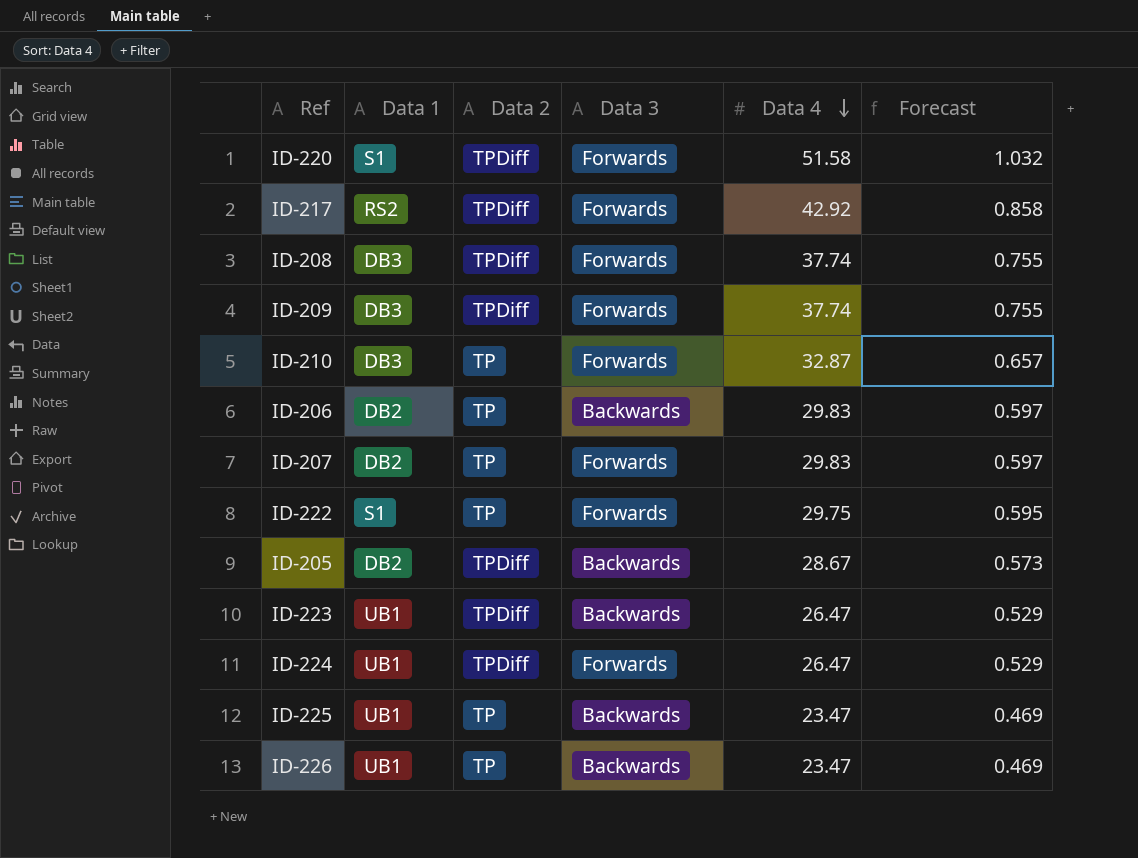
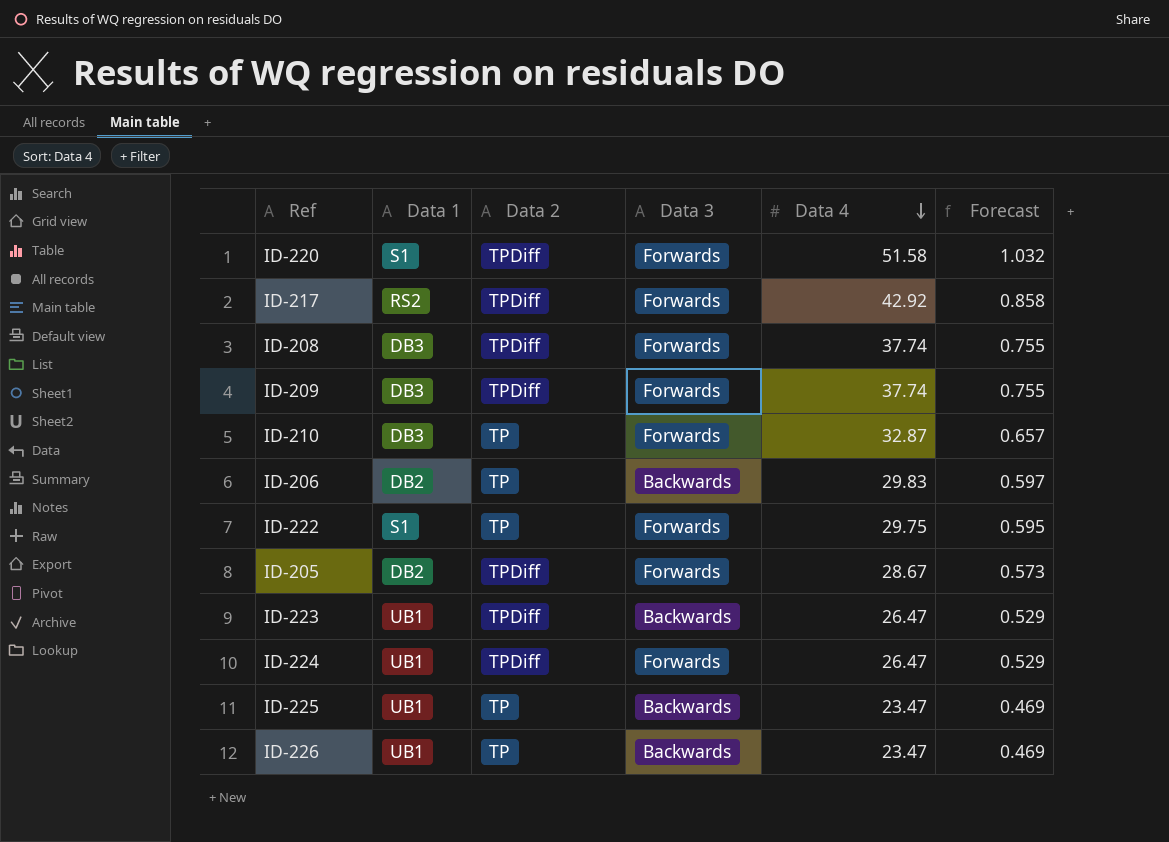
row ID-207: DB2 | TP | Forwards | 29.83 | 0.597 -> none
ID-205 | Data 3: Backwards -> Forwards

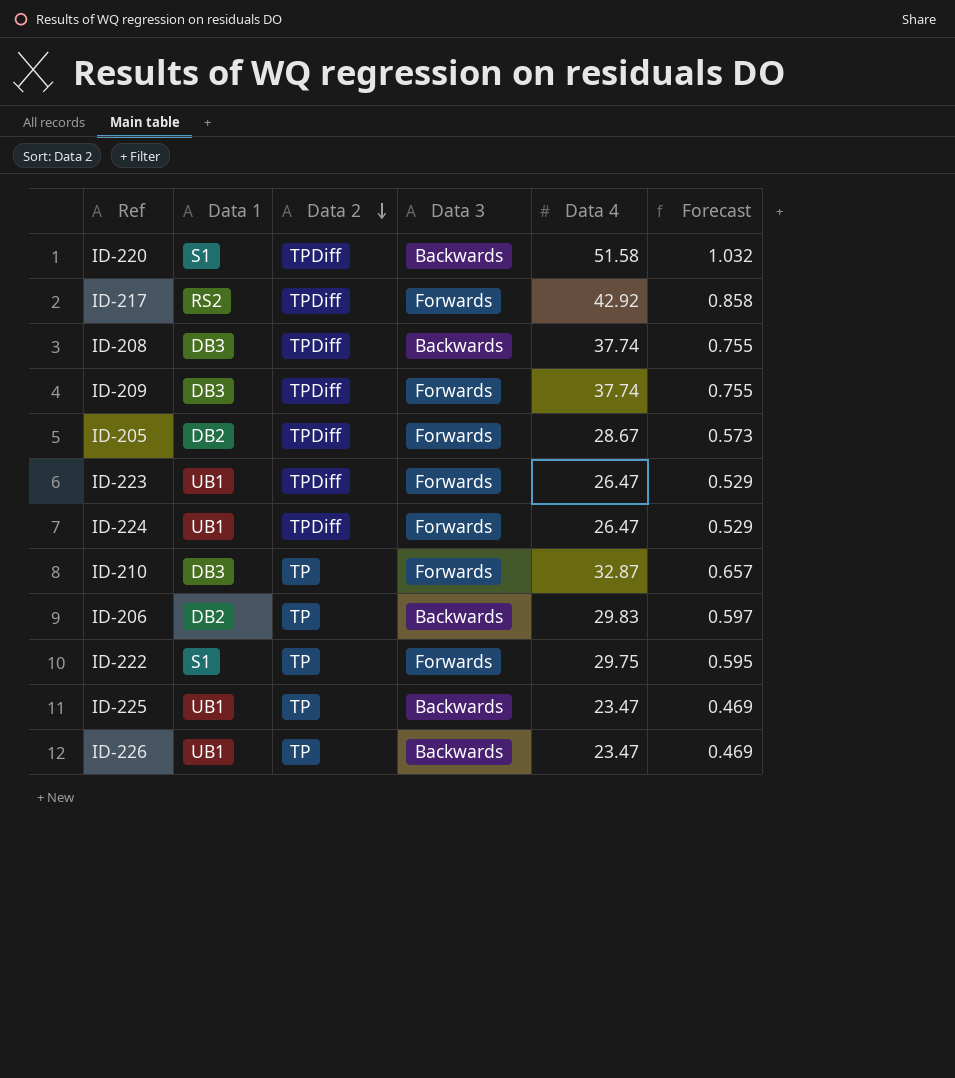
row order: Data 4 descending -> Data 2 descending
ID-220 | Data 3: Forwards -> Backwards
ID-208 | Data 3: Forwards -> Backwards
ID-223 | Data 3: Backwards -> Forwards

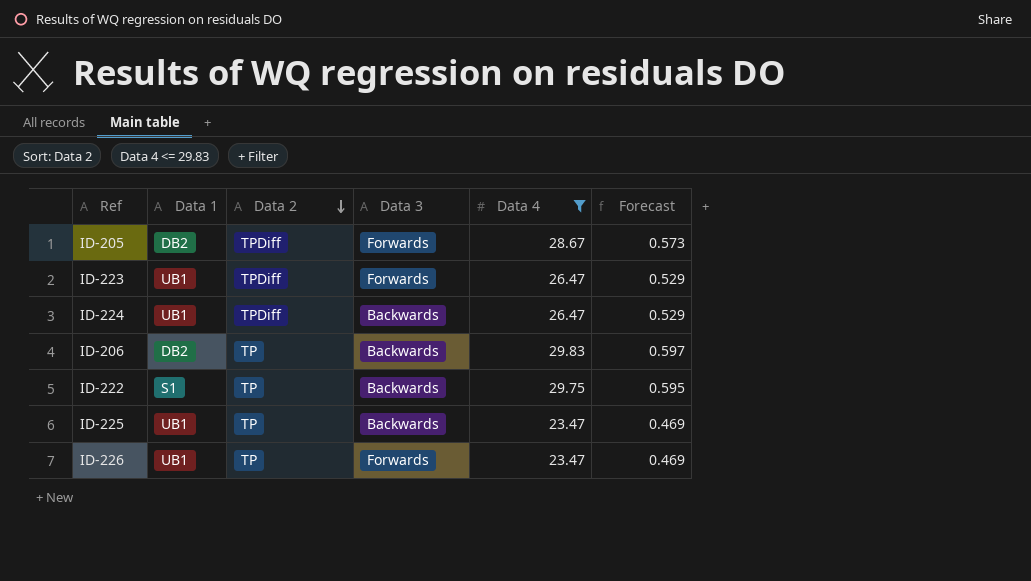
filter: none -> Data 4 <= 29.83
ID-224 | Data 3: Forwards -> Backwards
ID-222 | Data 3: Forwards -> Backwards
ID-226 | Data 3: Backwards -> Forwards

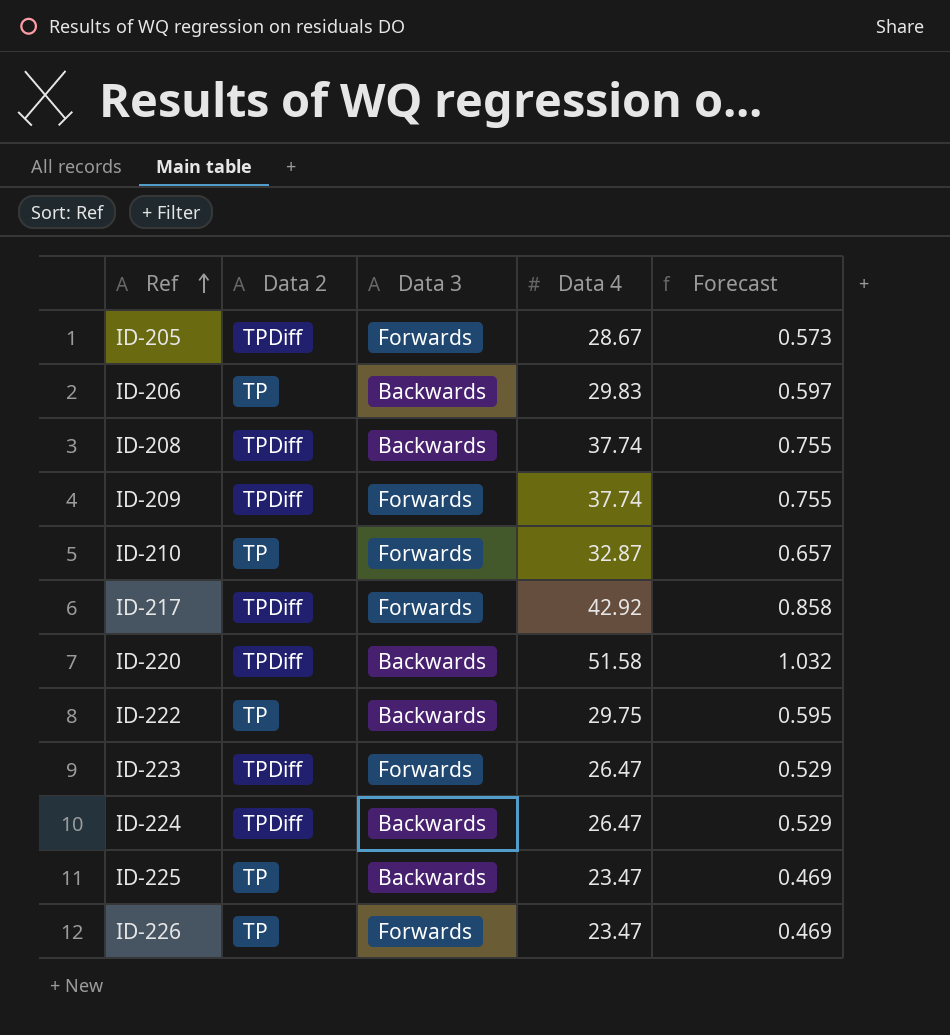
filter: Data 4 <= 29.83 -> none
row order: Data 2 descending -> Ref ascending
column Data 1 | position: 2 -> none

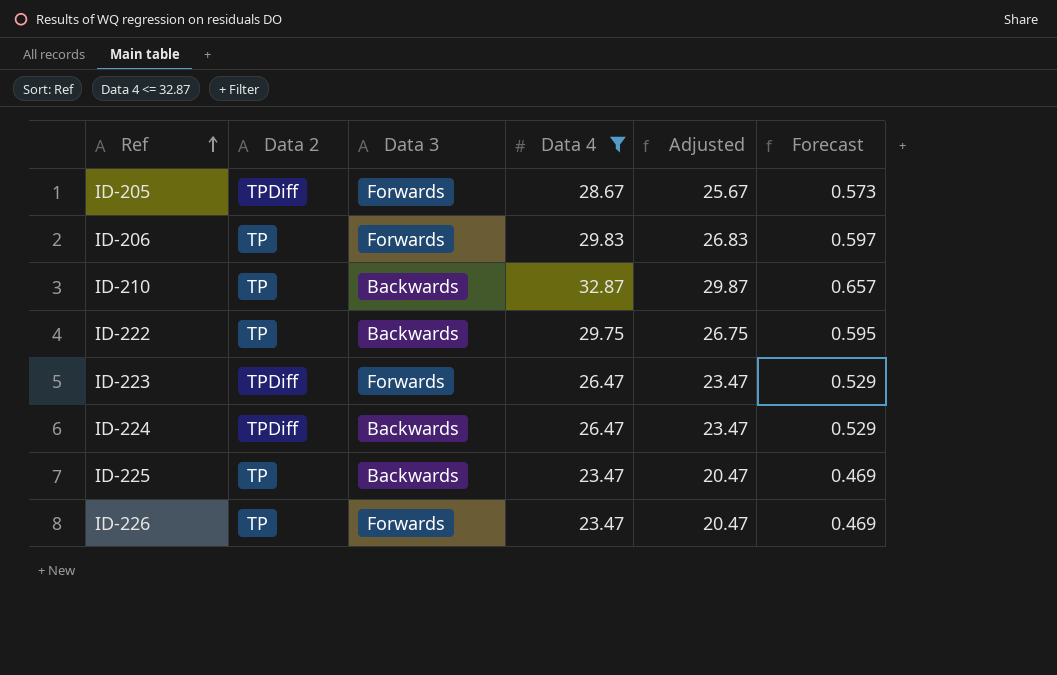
filter: none -> Data 4 <= 32.87
column Adjusted | formula: none -> [Data 4] - 3
ID-206 | Data 3: Backwards -> Forwards
ID-210 | Data 3: Forwards -> Backwards

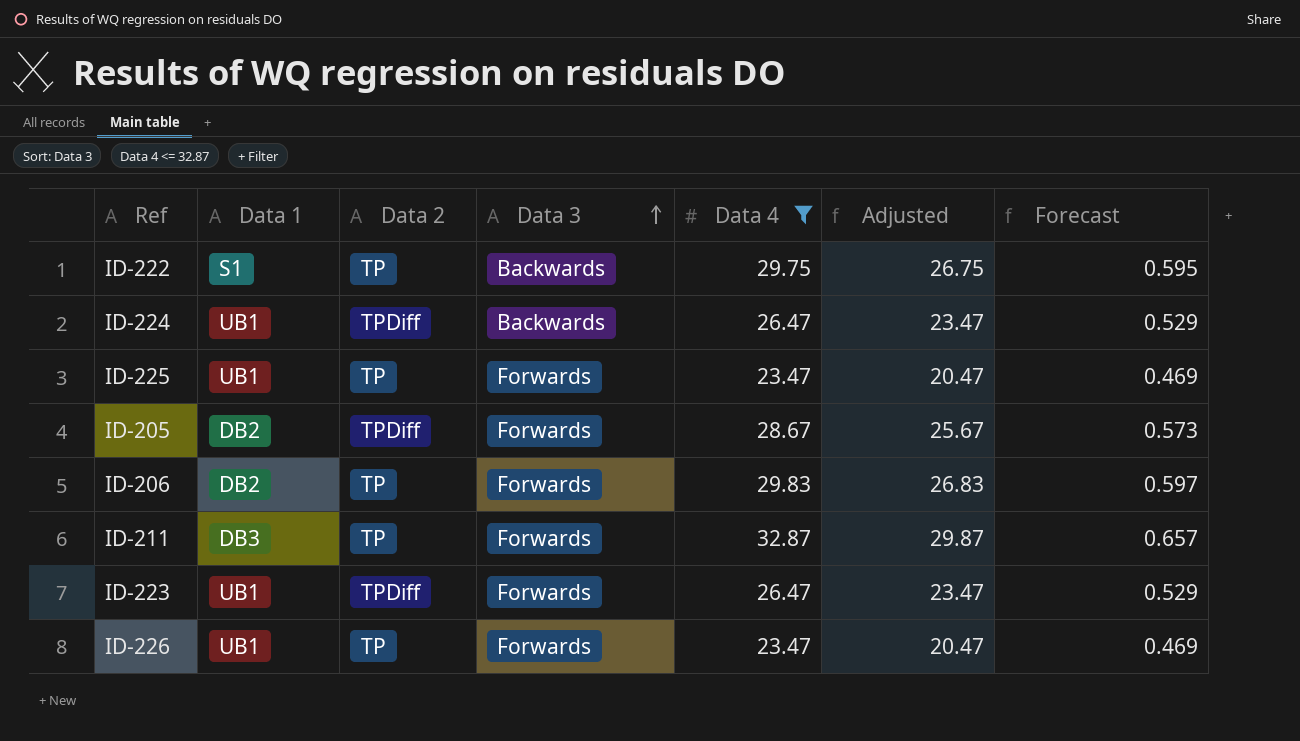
row order: Ref ascending -> Data 3 ascending
column Data 1 | position: none -> 2
row ID-210: TP | Backwards | 32.87 | 29.87 | 0.657 -> none
ID-225 | Data 3: Backwards -> Forwards
row ID-211: none -> DB3 | TP | Forwards | 32.87 | 29.87 | 0.657

